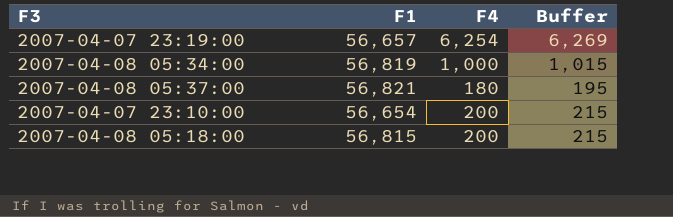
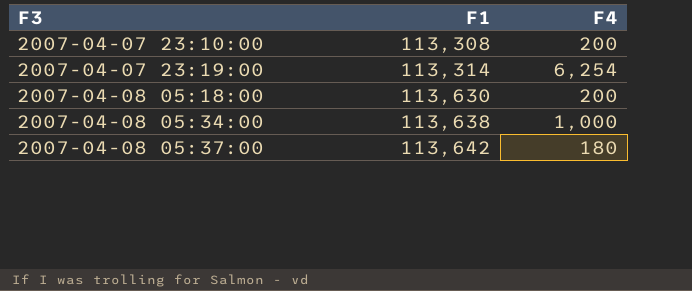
row order: none -> F3 ascending
column Buffer | formula: [F4] + 15 -> none
2007-04-07 23:10:00 | F1: 56,654 -> 113,308
2007-04-07 23:19:00 | F1: 56,657 -> 113,314
2007-04-08 05:18:00 | F1: 56,815 -> 113,630
2007-04-08 05:34:00 | F1: 56,819 -> 113,638
2007-04-08 05:37:00 | F1: 56,821 -> 113,642

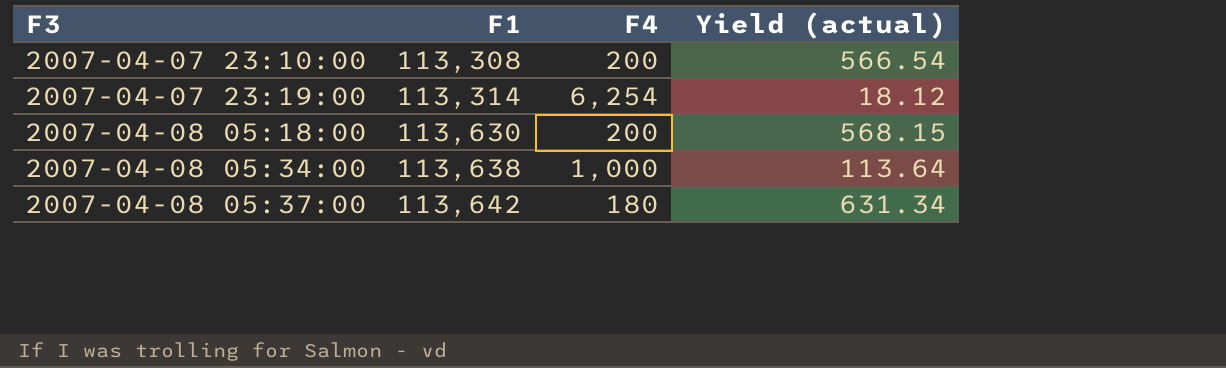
column Yield (actual) | formula: none -> [F1] / [F4]

